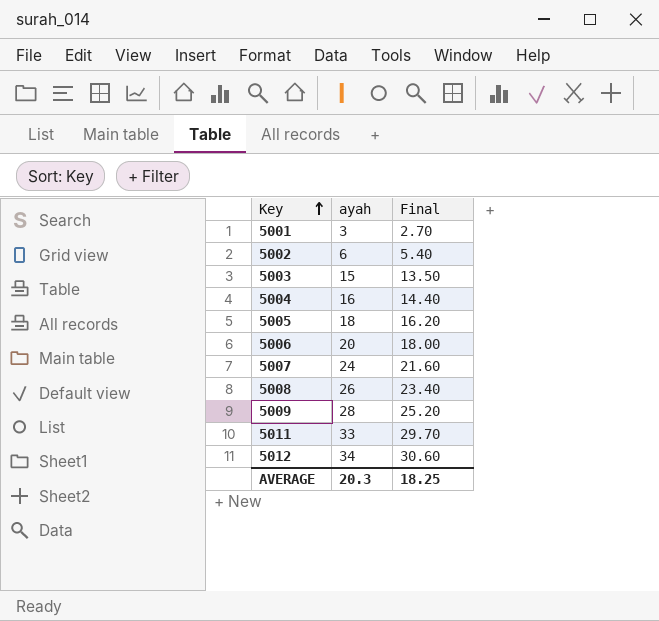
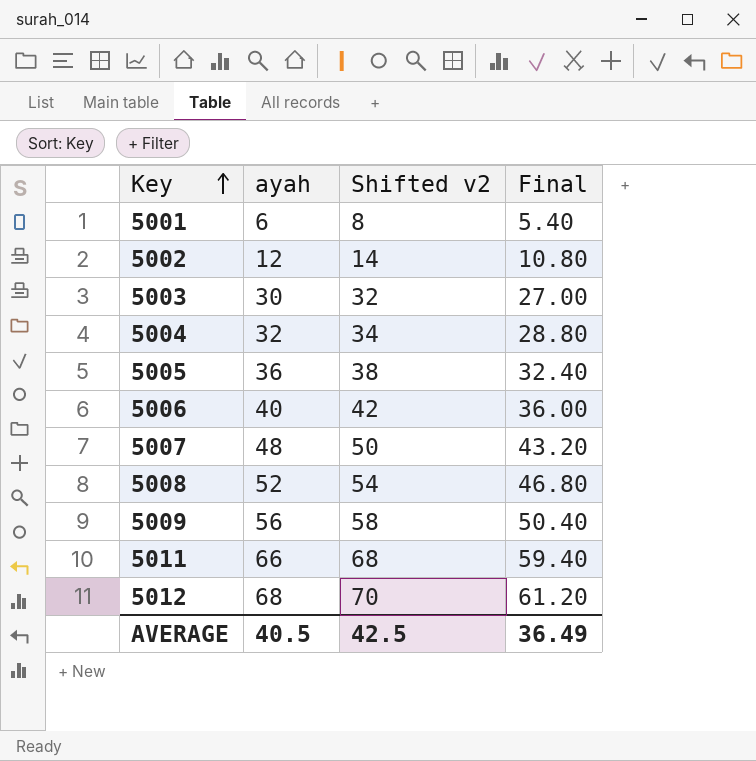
column Shifted v2 | formula: none -> [ayah] + 2
5001 | ayah: 3 -> 6
5001 | Final: 2.70 -> 5.40
5002 | ayah: 6 -> 12
5002 | Final: 5.40 -> 10.80
5003 | ayah: 15 -> 30
5003 | Final: 13.50 -> 27.00
5004 | ayah: 16 -> 32
5004 | Final: 14.40 -> 28.80
5005 | ayah: 18 -> 36
5005 | Final: 16.20 -> 32.40
5006 | ayah: 20 -> 40
5006 | Final: 18.00 -> 36.00
5007 | ayah: 24 -> 48
5007 | Final: 21.60 -> 43.20
5008 | ayah: 26 -> 52
5008 | Final: 23.40 -> 46.80
5009 | ayah: 28 -> 56
5009 | Final: 25.20 -> 50.40
5011 | ayah: 33 -> 66
5011 | Final: 29.70 -> 59.40
5012 | ayah: 34 -> 68
5012 | Final: 30.60 -> 61.20
AVERAGE | ayah: 20.3 -> 40.5
AVERAGE | Final: 18.25 -> 36.49

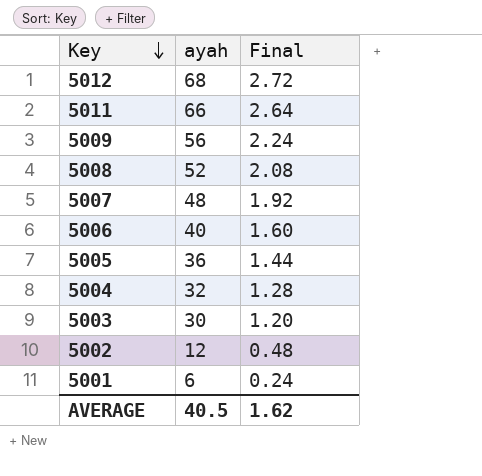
row order: Key ascending -> Key descending
column Shifted v2 | formula: [ayah] + 2 -> none
column Final | formula: [ayah] * 0.9 -> [ayah] * 0.04
AVERAGE | Final: 36.49 -> 1.62

